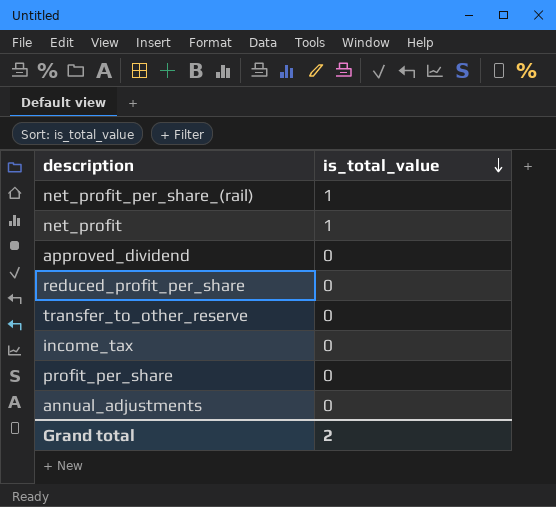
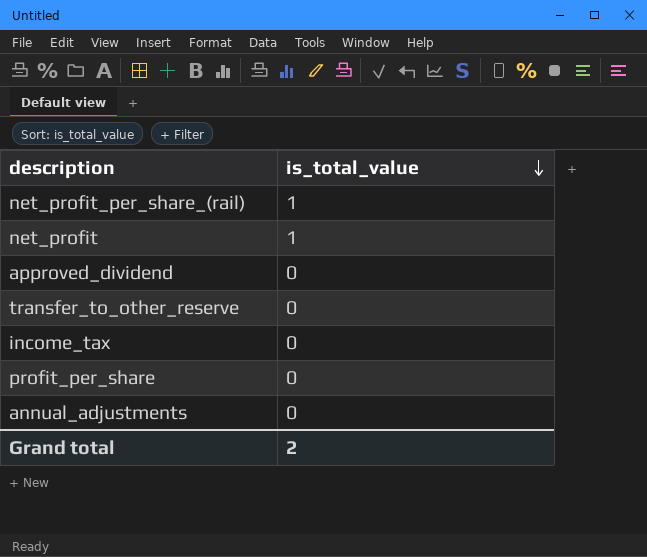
row reduced_profit_per_share: 0 -> none

